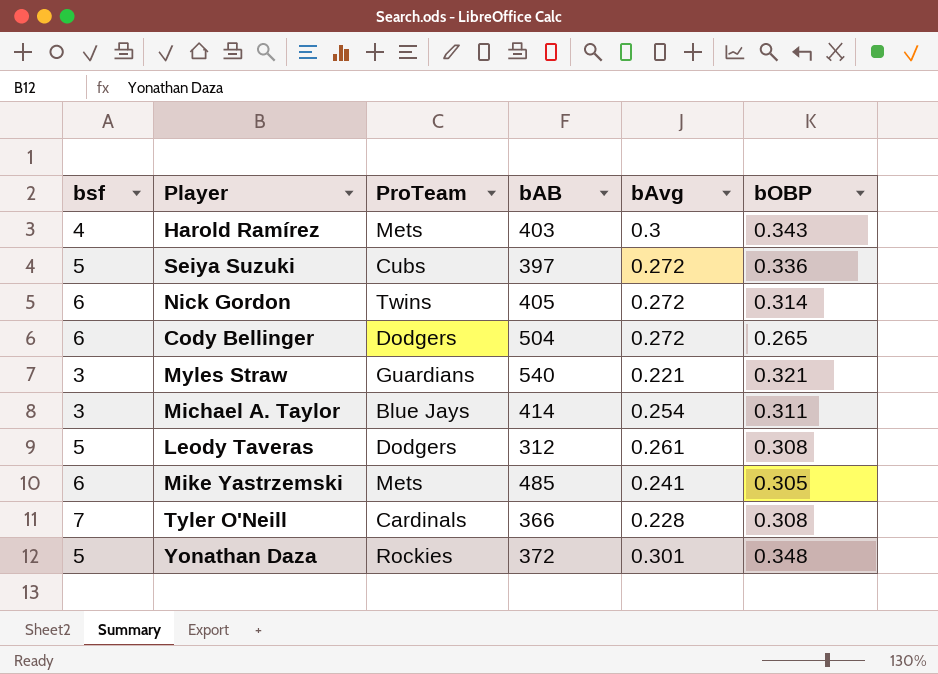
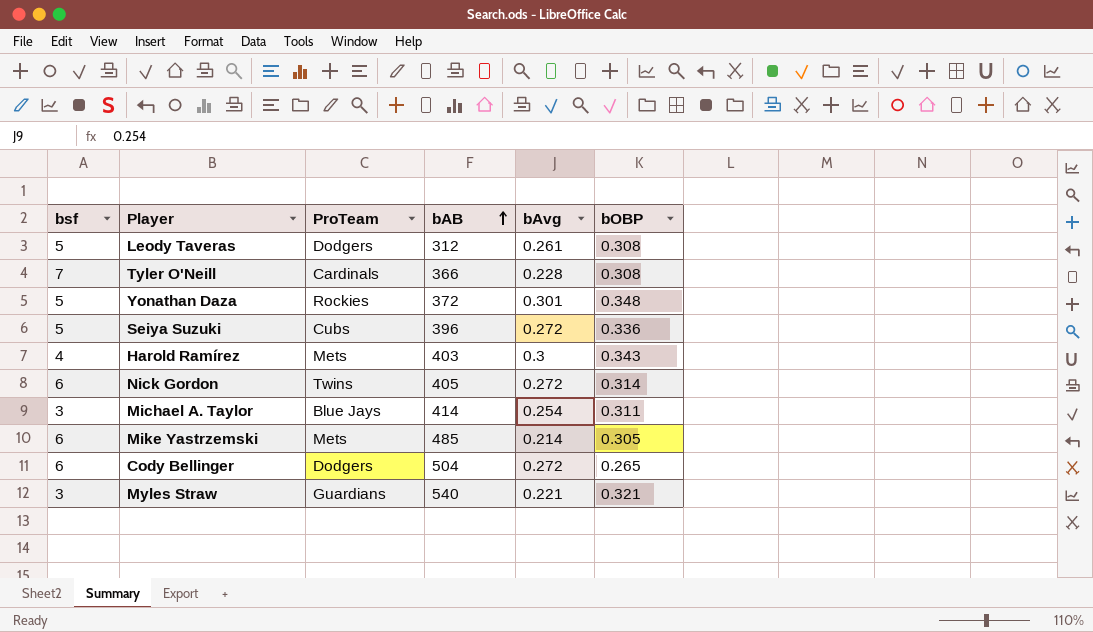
row order: none -> bAB ascending
Seiya Suzuki | bAB: 397 -> 396
Mike Yastrzemski | bAvg: 0.241 -> 0.214

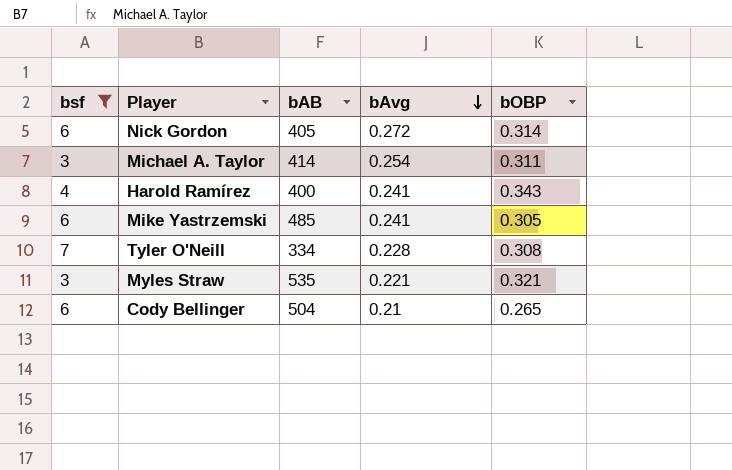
filter: none -> bsf != 5
row order: bAB ascending -> bAvg descending
column ProTeam | position: 3 -> none
Harold Ramírez | bAB: 403 -> 400
Harold Ramírez | bAvg: 0.3 -> 0.241
Mike Yastrzemski | bAvg: 0.214 -> 0.241
Tyler O'Neill | bAB: 366 -> 334
Myles Straw | bAB: 540 -> 535
Cody Bellinger | bAvg: 0.272 -> 0.21

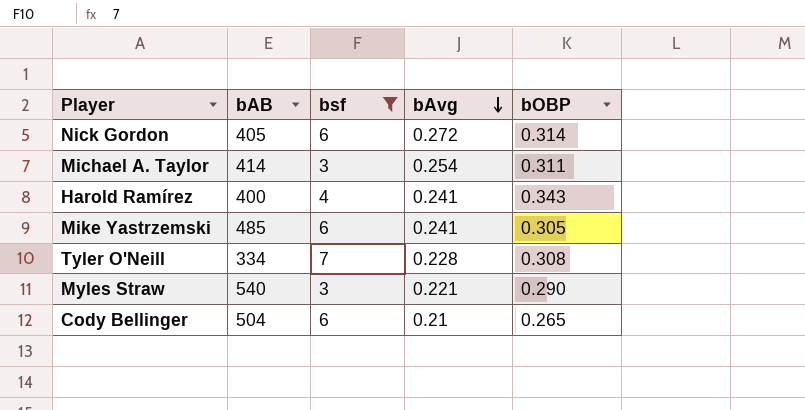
column bsf | position: 1 -> 3
Myles Straw | bAB: 535 -> 540
Myles Straw | bOBP: 0.321 -> 0.290

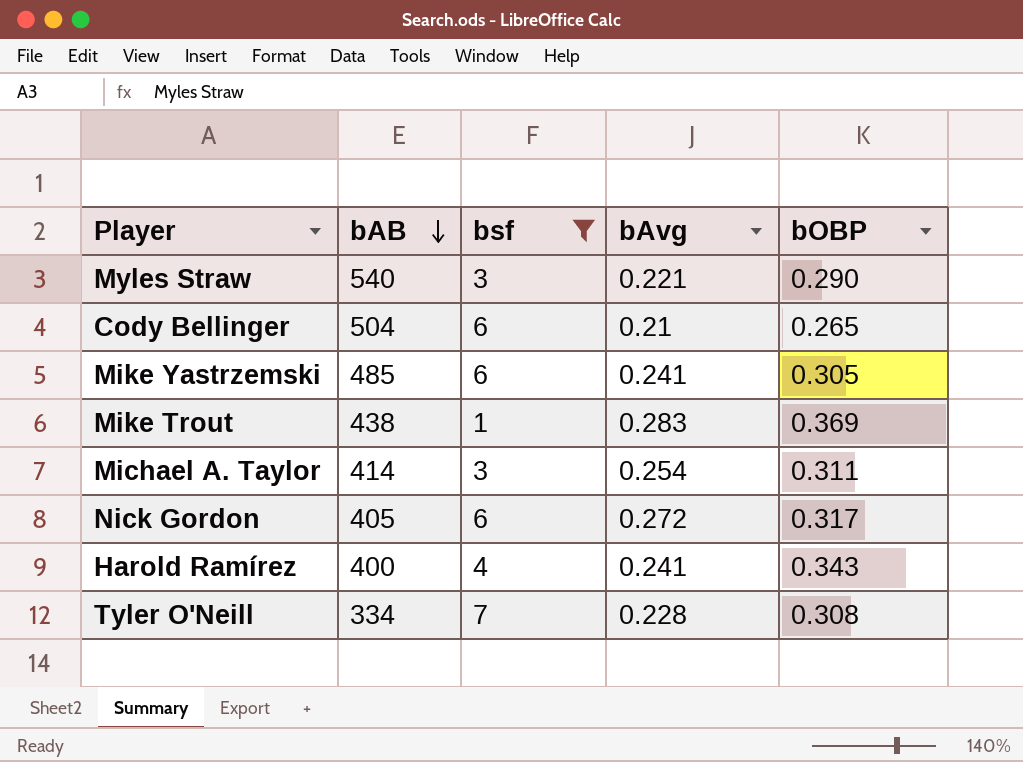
row order: bAvg descending -> bAB descending
row Mike Trout: none -> 438 | 1 | 0.283 | 0.369
Nick Gordon | bOBP: 0.314 -> 0.317

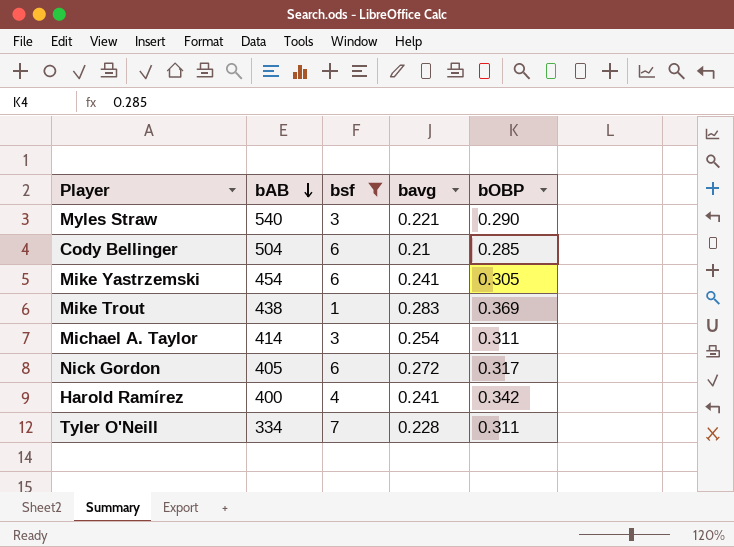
column name: bAvg -> bavg
Cody Bellinger | bOBP: 0.265 -> 0.285
Mike Yastrzemski | bAB: 485 -> 454
Harold Ramírez | bOBP: 0.343 -> 0.342
Tyler O'Neill | bOBP: 0.308 -> 0.311

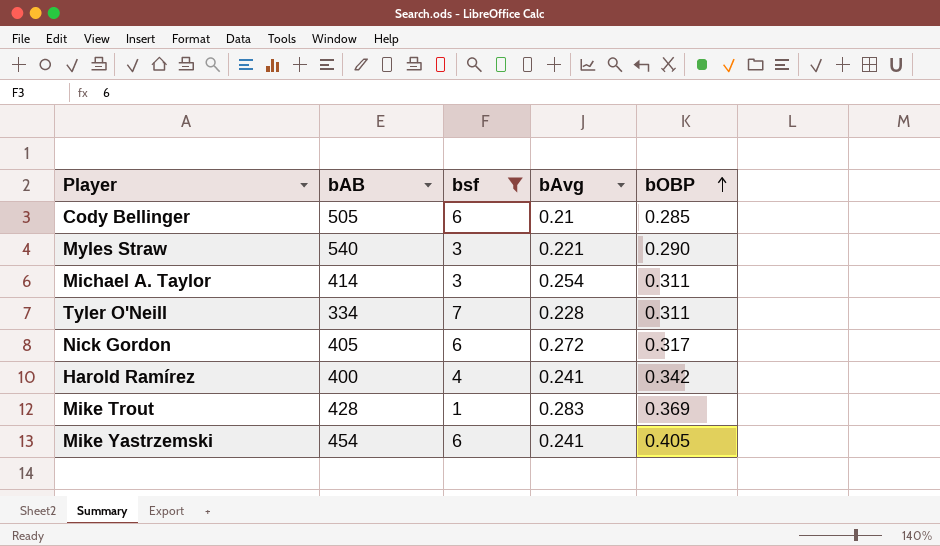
row order: bAB descending -> bOBP ascending
column name: bavg -> bAvg
Cody Bellinger | bAB: 504 -> 505
Mike Trout | bAB: 438 -> 428
Mike Yastrzemski | bOBP: 0.305 -> 0.405

